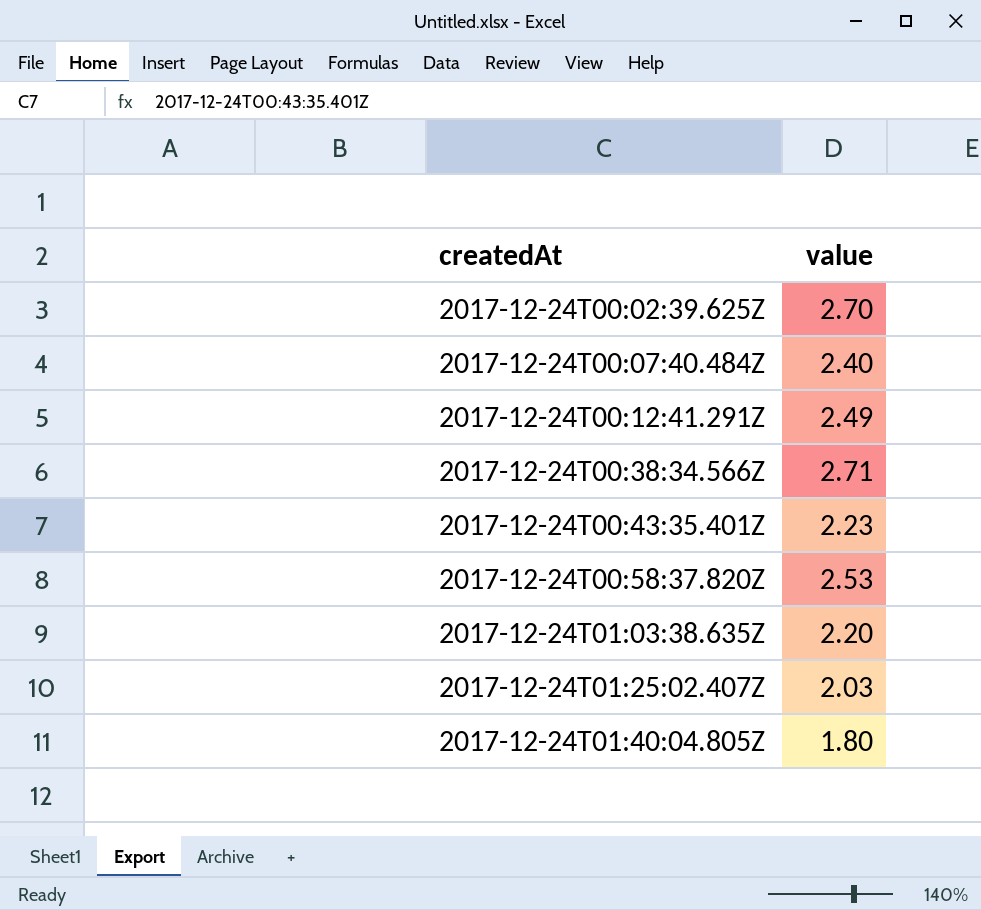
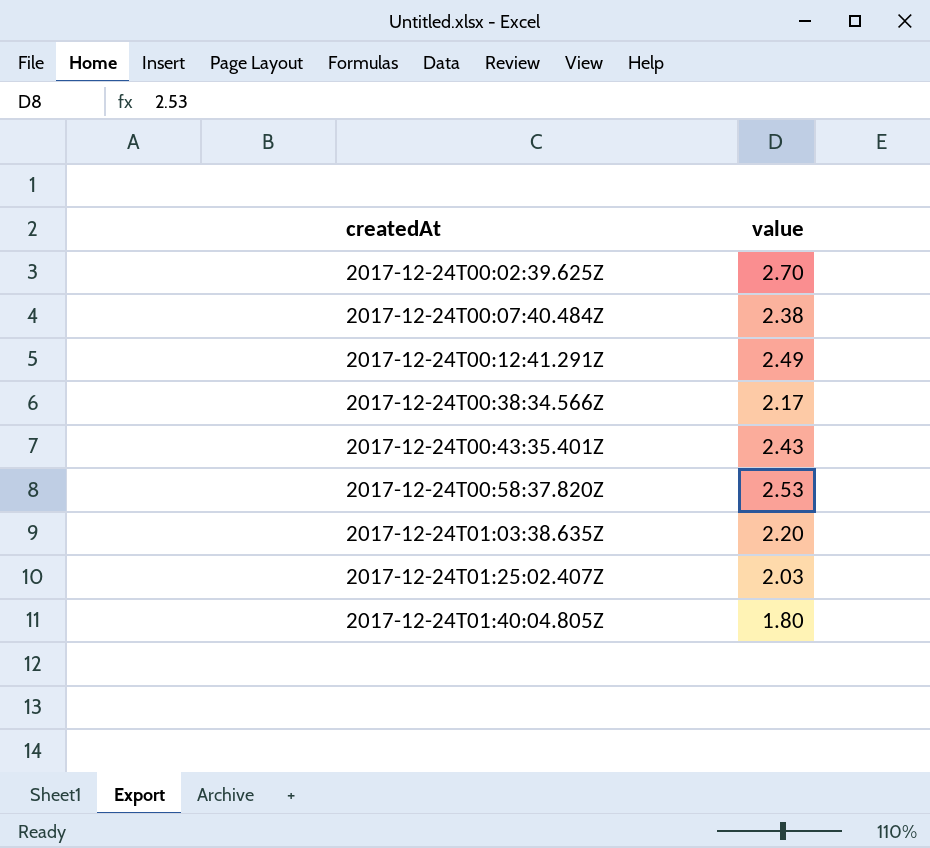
2017-12-24T00:07:40.484Z | value: 2.40 -> 2.38
2017-12-24T00:38:34.566Z | value: 2.71 -> 2.17
2017-12-24T00:43:35.401Z | value: 2.23 -> 2.43

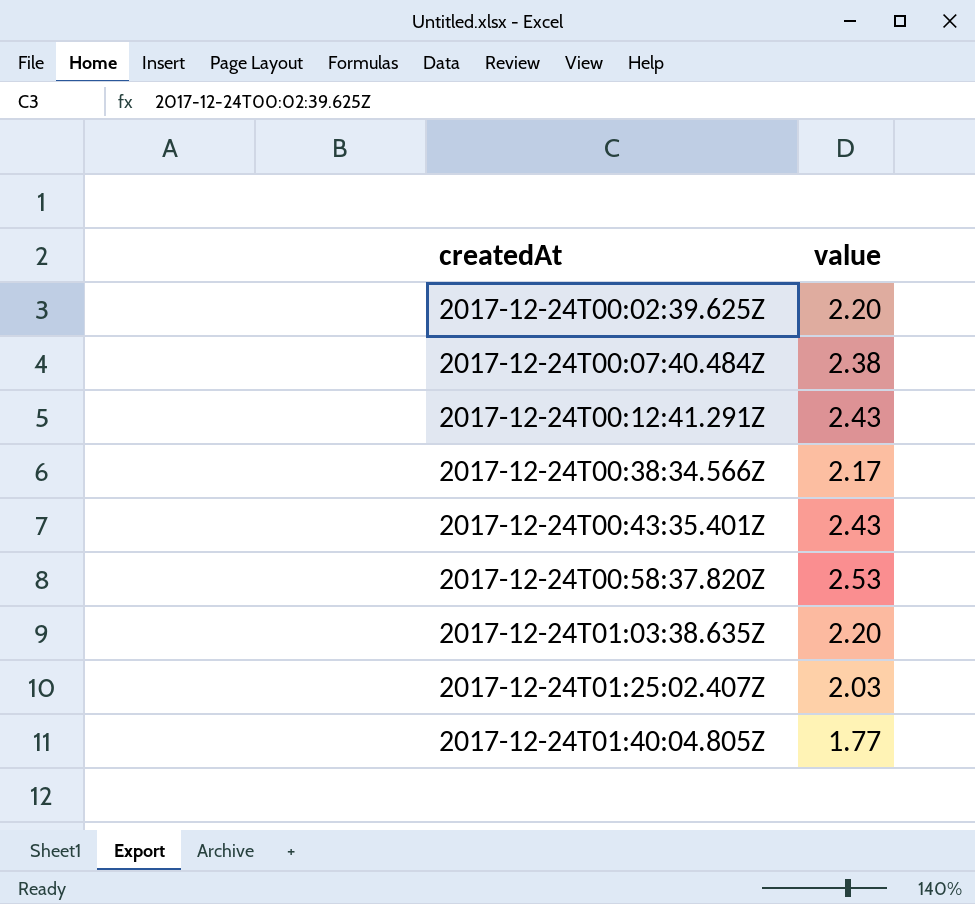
2017-12-24T00:02:39.625Z | value: 2.70 -> 2.20
2017-12-24T00:12:41.291Z | value: 2.49 -> 2.43
2017-12-24T01:40:04.805Z | value: 1.80 -> 1.77

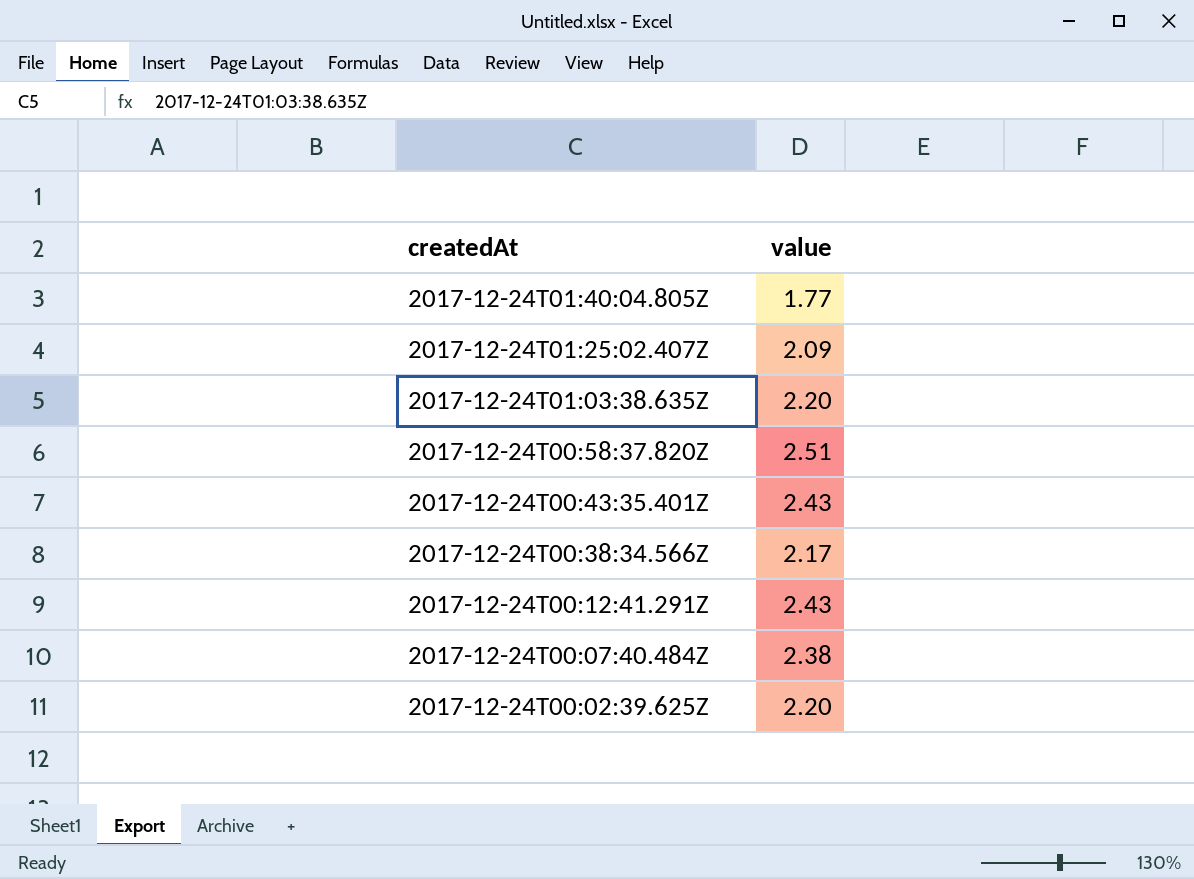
row order: createdAt ascending -> createdAt descending
2017-12-24T01:25:02.407Z | value: 2.03 -> 2.09
2017-12-24T00:58:37.820Z | value: 2.53 -> 2.51

